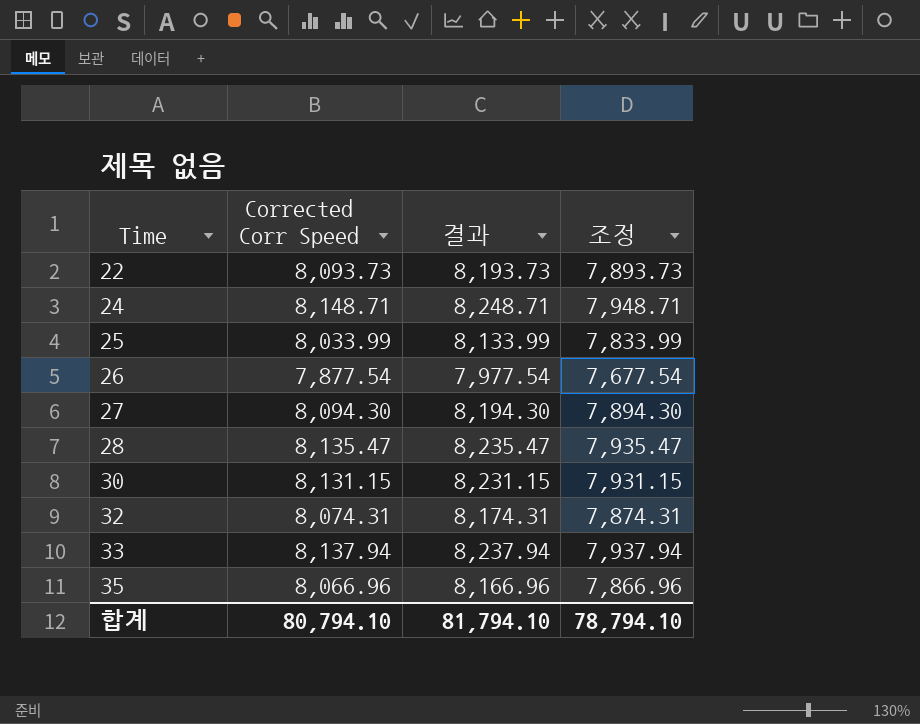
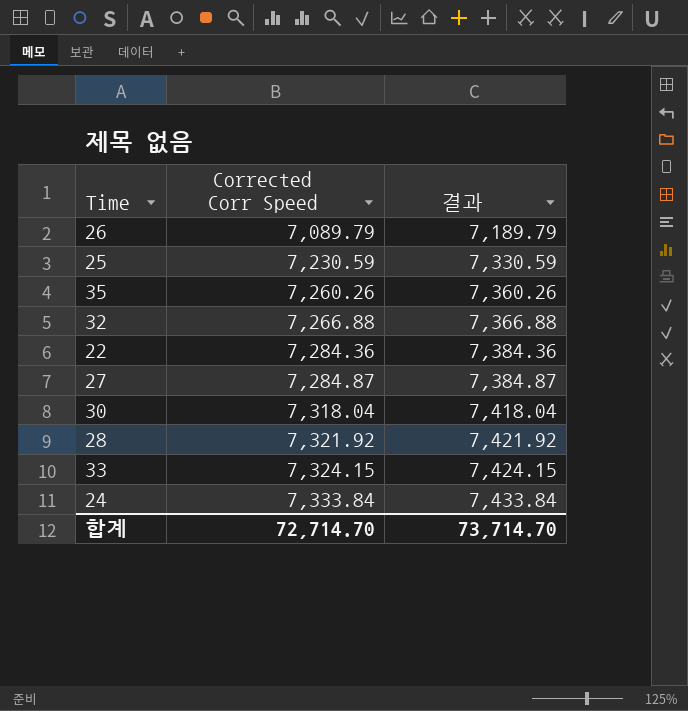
row order: Time ascending -> Corrected Corr Speed ascending
column 조정 | formula: [Corrected Corr Speed] - 200 -> none
26 | Corrected Corr Speed: 7,877.54 -> 7,089.79
26 | 결과: 7,977.54 -> 7,189.79
25 | Corrected Corr Speed: 8,033.99 -> 7,230.59
25 | 결과: 8,133.99 -> 7,330.59
35 | Corrected Corr Speed: 8,066.96 -> 7,260.26
35 | 결과: 8,166.96 -> 7,360.26
32 | Corrected Corr Speed: 8,074.31 -> 7,266.88
32 | 결과: 8,174.31 -> 7,366.88
22 | Corrected Corr Speed: 8,093.73 -> 7,284.36
22 | 결과: 8,193.73 -> 7,384.36
27 | Corrected Corr Speed: 8,094.30 -> 7,284.87
27 | 결과: 8,194.30 -> 7,384.87
30 | Corrected Corr Speed: 8,131.15 -> 7,318.04
30 | 결과: 8,231.15 -> 7,418.04
28 | Corrected Corr Speed: 8,135.47 -> 7,321.92
28 | 결과: 8,235.47 -> 7,421.92
33 | Corrected Corr Speed: 8,137.94 -> 7,324.15
33 | 결과: 8,237.94 -> 7,424.15
24 | Corrected Corr Speed: 8,148.71 -> 7,333.84
24 | 결과: 8,248.71 -> 7,433.84
합계 | Corrected Corr Speed: 80,794.10 -> 72,714.70
합계 | 결과: 81,794.10 -> 73,714.70

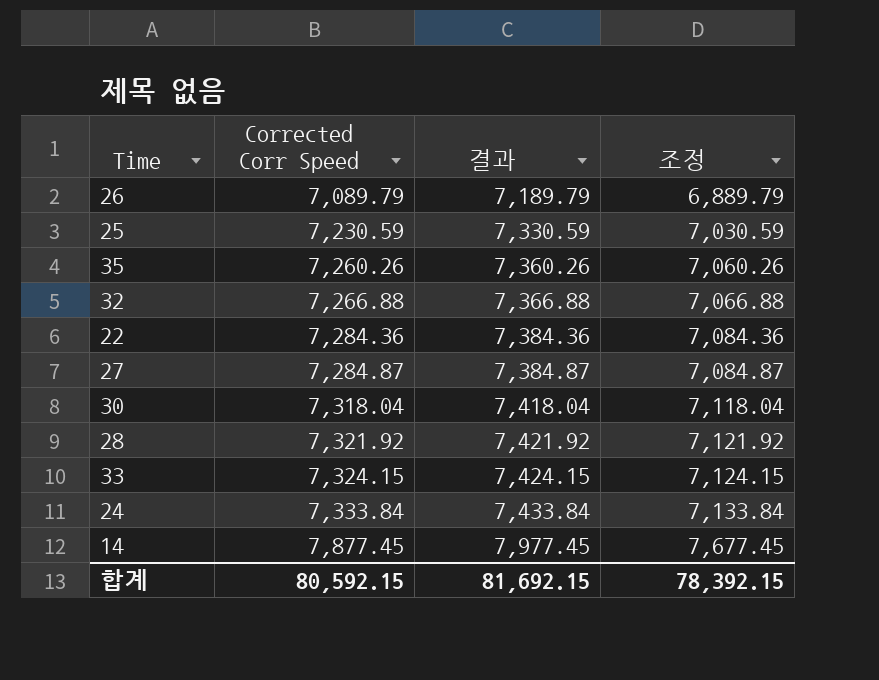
column 조정 | formula: none -> [Corrected Corr Speed] - 200
row 14: none -> 7,877.45 | 7,977.45 | 7,677.45
합계 | Corrected Corr Speed: 72,714.70 -> 80,592.15
합계 | 결과: 73,714.70 -> 81,692.15

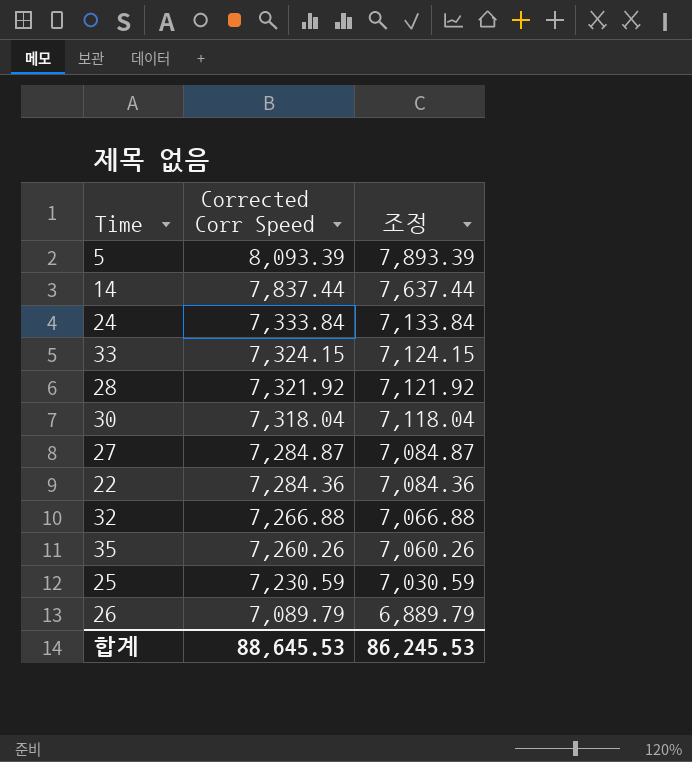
row order: Corrected Corr Speed ascending -> Corrected Corr Speed descending
column 결과 | formula: [Corrected Corr Speed] + 100 -> none
row 5: none -> 8,093.39 | 7,893.39
14 | Corrected Corr Speed: 7,877.45 -> 7,837.44
14 | 조정: 7,677.45 -> 7,637.44
합계 | Corrected Corr Speed: 80,592.15 -> 88,645.53
합계 | 조정: 78,392.15 -> 86,245.53

